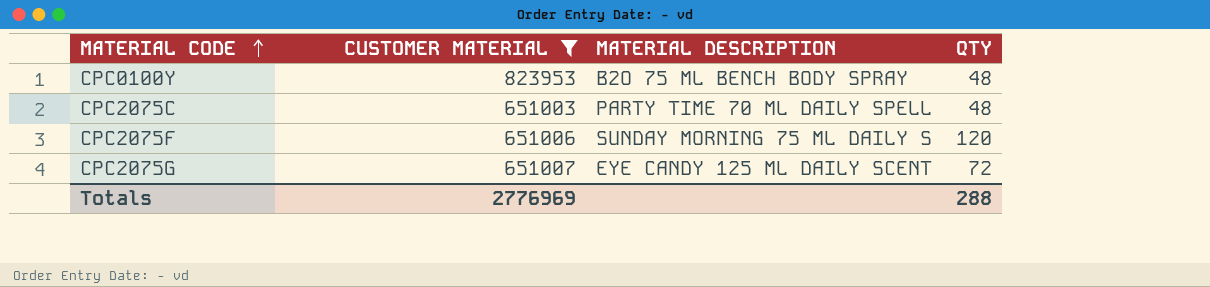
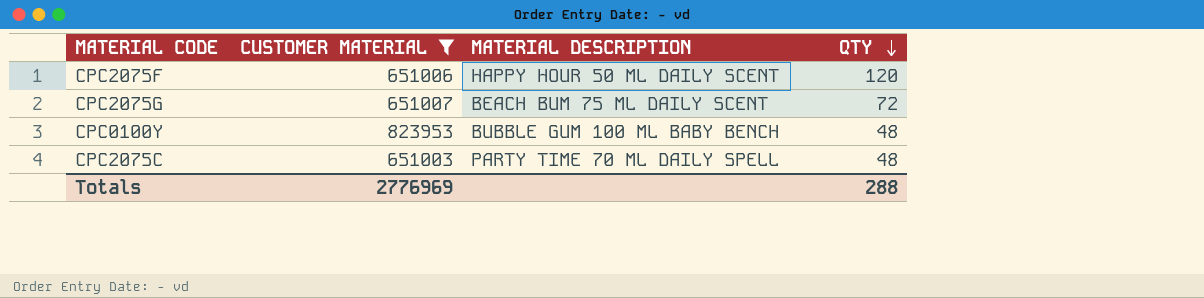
row order: MATERIAL CODE ascending -> QTY descending
CPC2075F | MATERIAL DESCRIPTION: SUNDAY MORNING 75 ML DAILY S -> HAPPY HOUR 50 ML DAILY SCENT
CPC2075G | MATERIAL DESCRIPTION: EYE CANDY 125 ML DAILY SCENT -> BEACH BUM 75 ML DAILY SCENT
CPC0100Y | MATERIAL DESCRIPTION: B2O 75 ML BENCH BODY SPRAY -> BUBBLE GUM 100 ML BABY BENCH

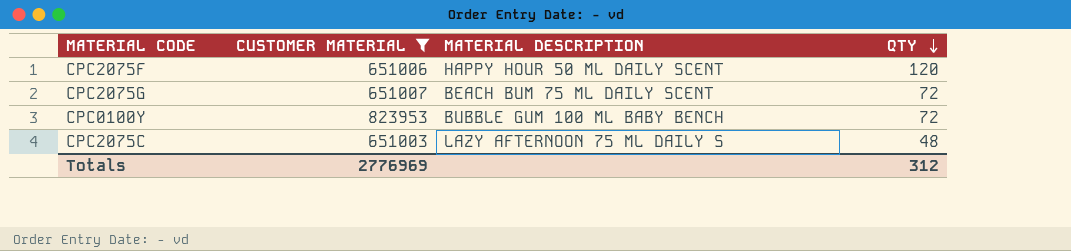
CPC0100Y | QTY: 48 -> 72
CPC2075C | MATERIAL DESCRIPTION: PARTY TIME 70 ML DAILY SPELL -> LAZY AFTERNOON 75 ML DAILY S
Totals | QTY: 288 -> 312

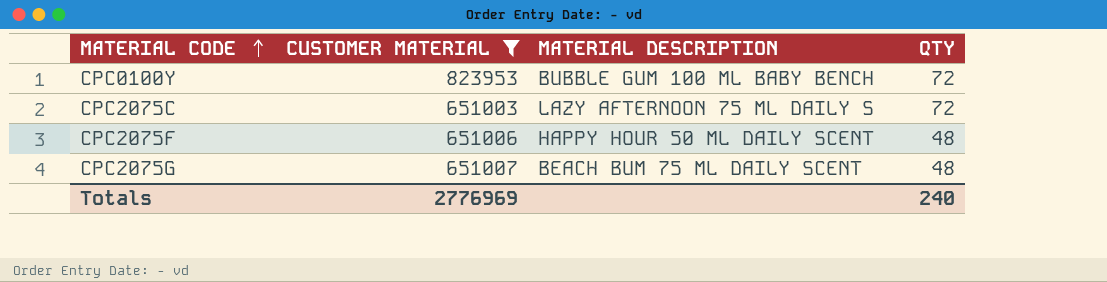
row order: QTY descending -> MATERIAL CODE ascending
CPC2075C | QTY: 48 -> 72
CPC2075F | QTY: 120 -> 48
CPC2075G | QTY: 72 -> 48
Totals | QTY: 312 -> 240

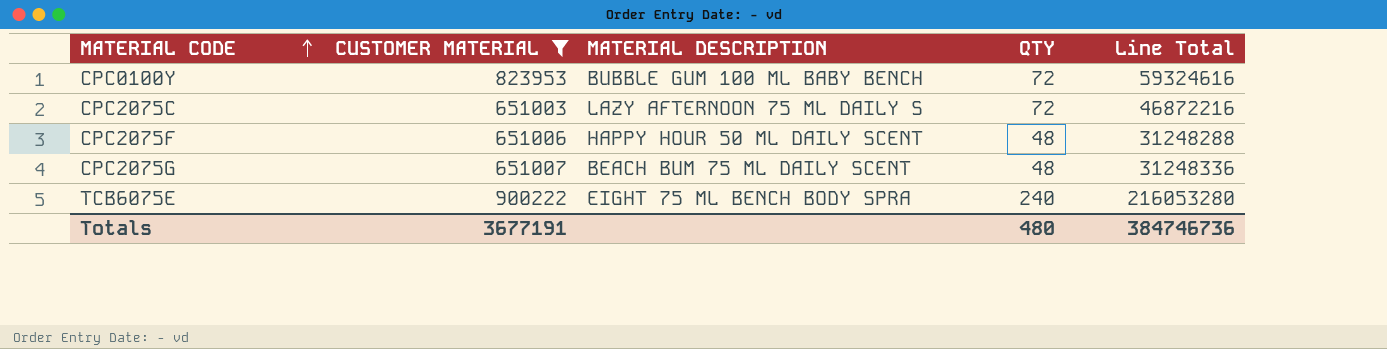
column Line Total | formula: none -> [CUSTOMER MATERIAL] * [QTY]
row TCB6075E: none -> 900222 | EIGHT 75 ML BENCH BODY SPRA | 240 | 216053280
Totals | CUSTOMER MATERIAL: 2776969 -> 3677191
Totals | QTY: 240 -> 480

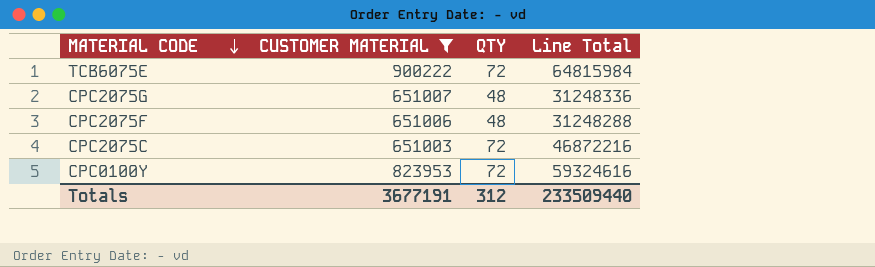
row order: MATERIAL CODE ascending -> MATERIAL CODE descending
column MATERIAL DESCRIPTION | position: 3 -> none
TCB6075E | QTY: 240 -> 72
TCB6075E | Line Total: 216053280 -> 64815984
Totals | QTY: 480 -> 312
Totals | Line Total: 384746736 -> 233509440

